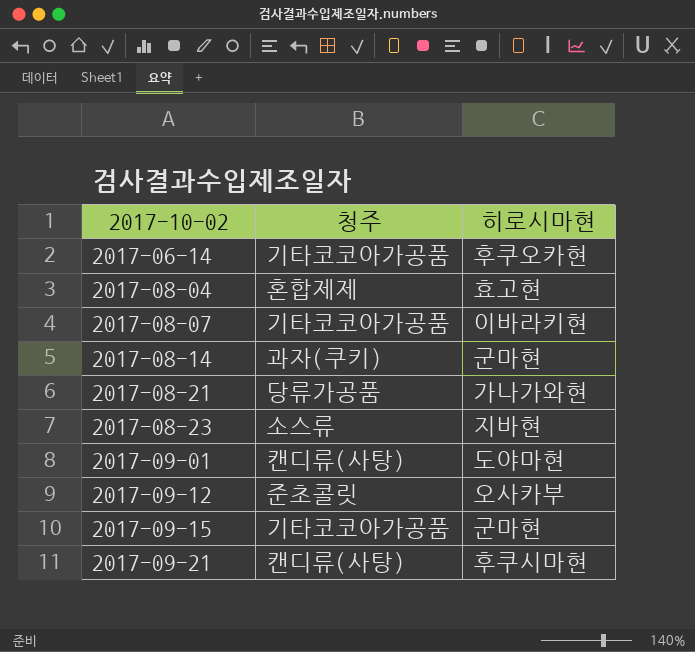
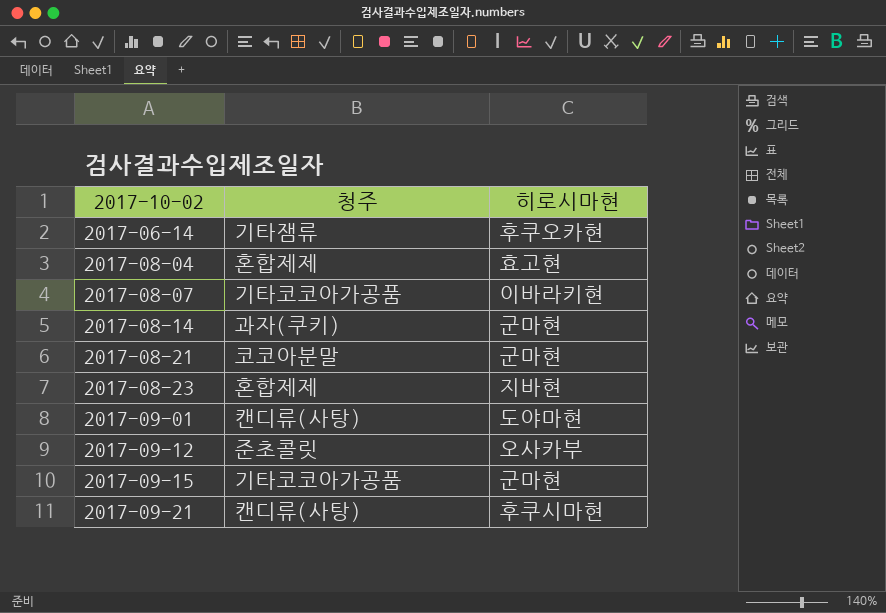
2017-06-14 | 청주: 기타코코아가공품 -> 기타잼류
2017-08-21 | 청주: 당류가공품 -> 코코아분말
2017-08-21 | 히로시마현: 가나가와현 -> 군마현
2017-08-23 | 청주: 소스류 -> 혼합제제

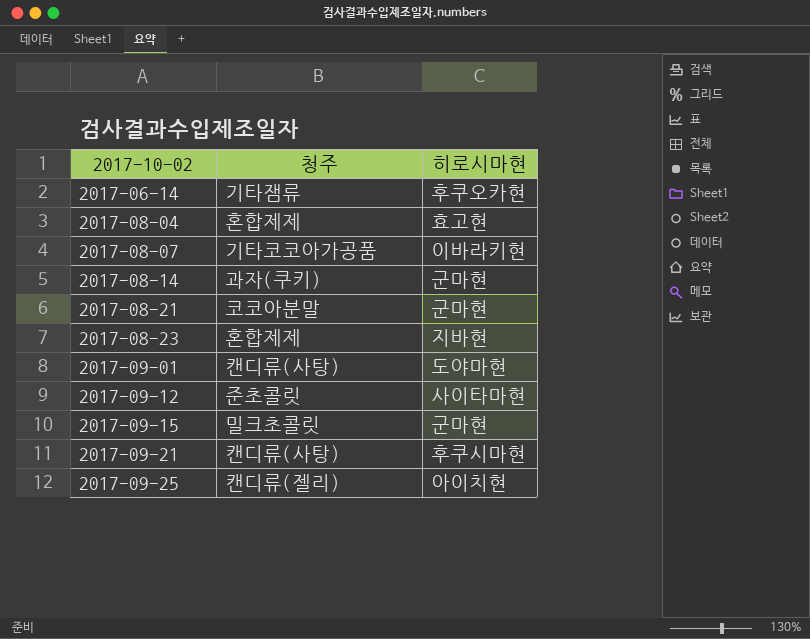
2017-09-12 | 히로시마현: 오사카부 -> 사이타마현
2017-09-15 | 청주: 기타코코아가공품 -> 밀크초콜릿
row 2017-09-25: none -> 캔디류(젤리) | 아이치현

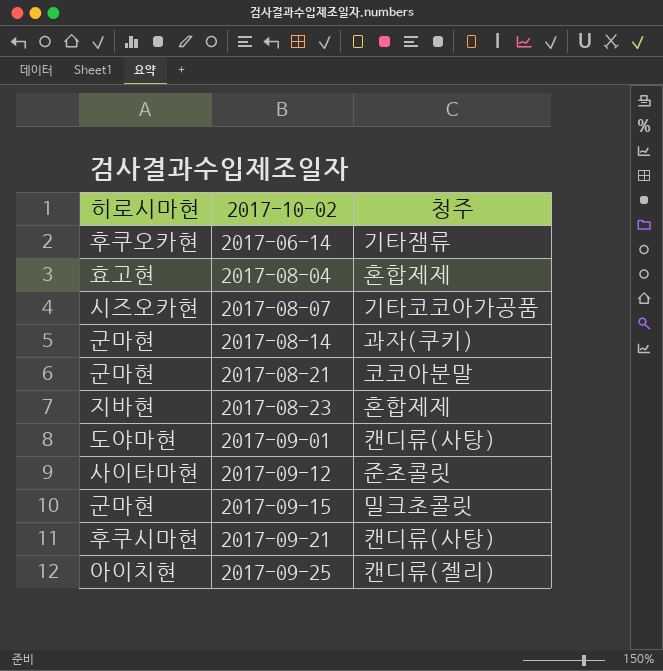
column 히로시마현 | position: 3 -> 1
2017-08-07 | 히로시마현: 이바라키현 -> 시즈오카현

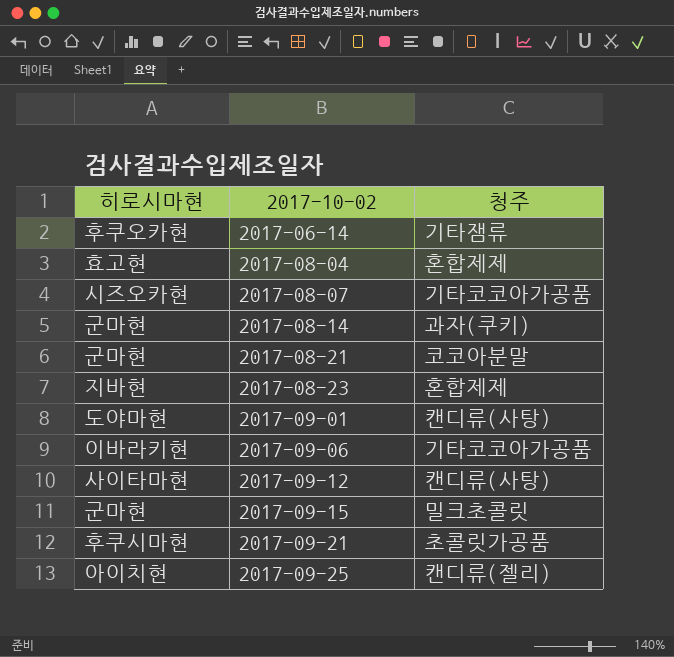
row 2017-09-06: none -> 이바라키현 | 기타코코아가공품
2017-09-12 | 청주: 준초콜릿 -> 캔디류(사탕)
2017-09-21 | 청주: 캔디류(사탕) -> 초콜릿가공품

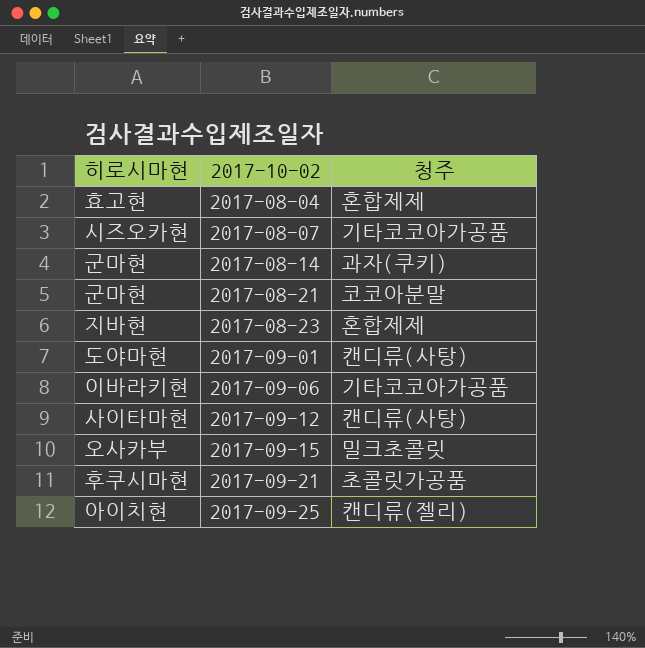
row 2017-06-14: 후쿠오카현 | 기타잼류 -> none
2017-09-15 | 히로시마현: 군마현 -> 오사카부

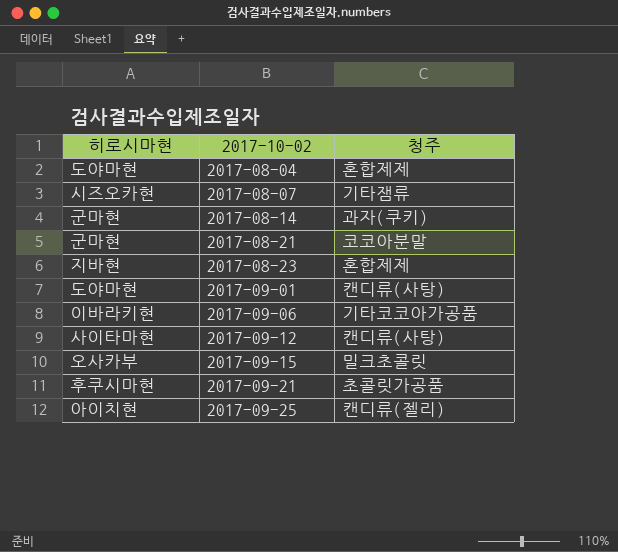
2017-08-04 | 히로시마현: 효고현 -> 도야마현
2017-08-07 | 청주: 기타코코아가공품 -> 기타잼류

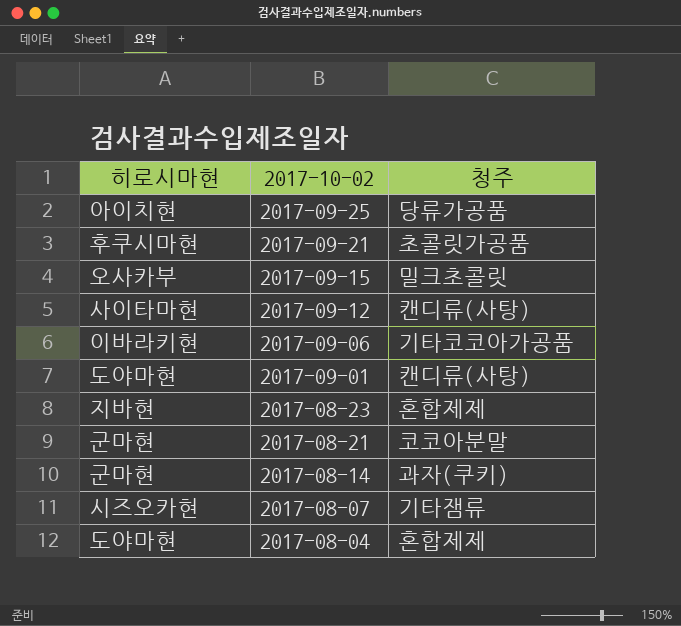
row order: 2017-10-02 ascending -> 2017-10-02 descending
2017-09-25 | 청주: 캔디류(젤리) -> 당류가공품

